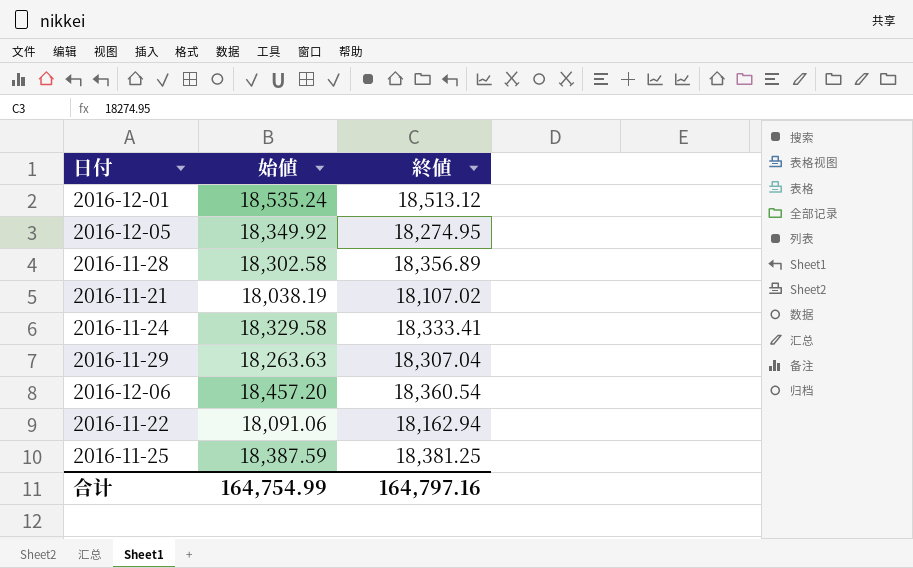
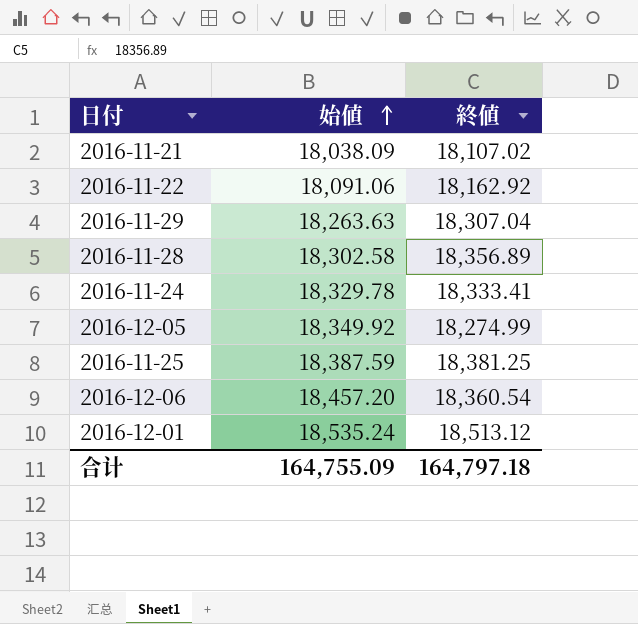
row order: none -> 始値 ascending
2016-11-21 | 始値: 18,038.19 -> 18,038.09
2016-11-22 | 終値: 18,162.94 -> 18,162.92
2016-11-24 | 始値: 18,329.58 -> 18,329.78
2016-12-05 | 終値: 18,274.95 -> 18,274.99
合计 | 始値: 164,754.99 -> 164,755.09
合计 | 終値: 164,797.16 -> 164,797.18

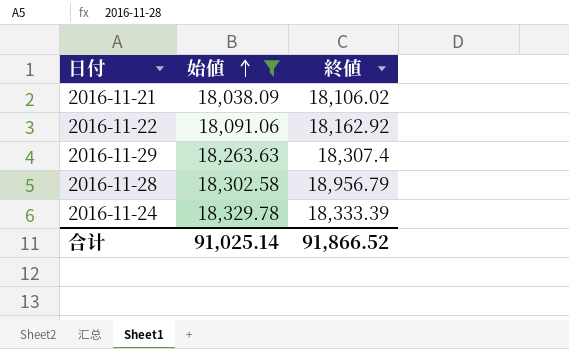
filter: none -> 始値 <= 18,329.78
2016-11-21 | 終値: 18,107.02 -> 18,106.02
2016-11-29 | 終値: 18,307.04 -> 18,307.4
2016-11-28 | 終値: 18,356.89 -> 18,956.79
2016-11-24 | 終値: 18,333.41 -> 18,333.39
合计 | 始値: 164,755.09 -> 91,025.14
合计 | 終値: 164,797.18 -> 91,866.52

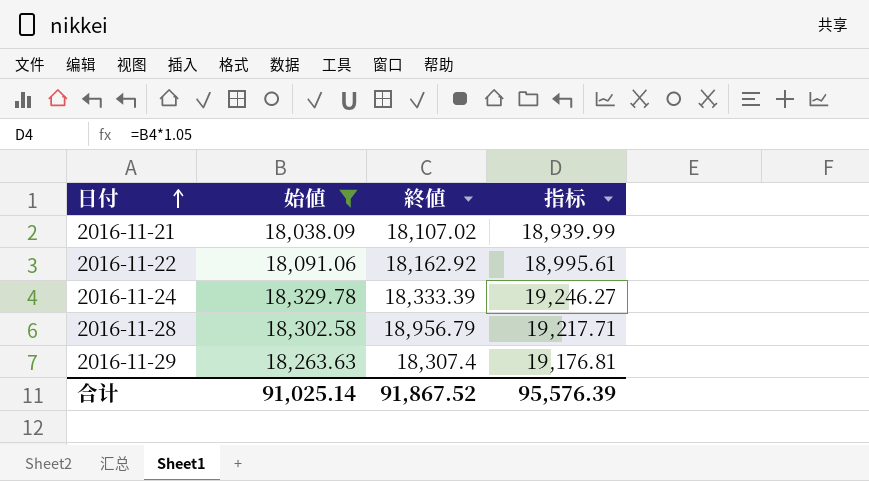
row order: 始値 ascending -> 日付 ascending
column 指标 | formula: none -> [始値] * 1.05
2016-11-21 | 終値: 18,106.02 -> 18,107.02
合计 | 終値: 91,866.52 -> 91,867.52

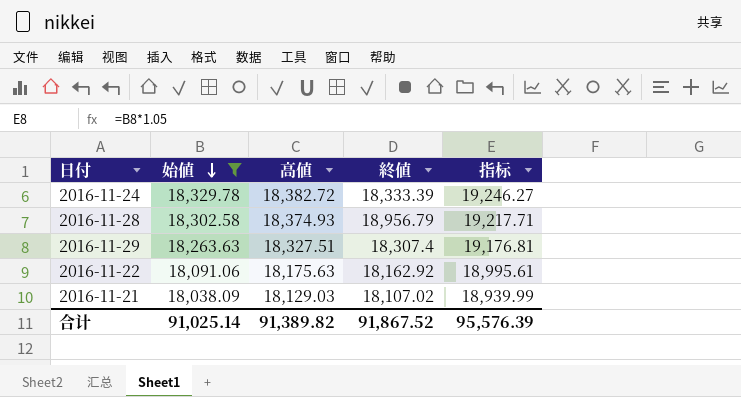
row order: 日付 ascending -> 始値 descending
column 高値 | position: none -> 3

